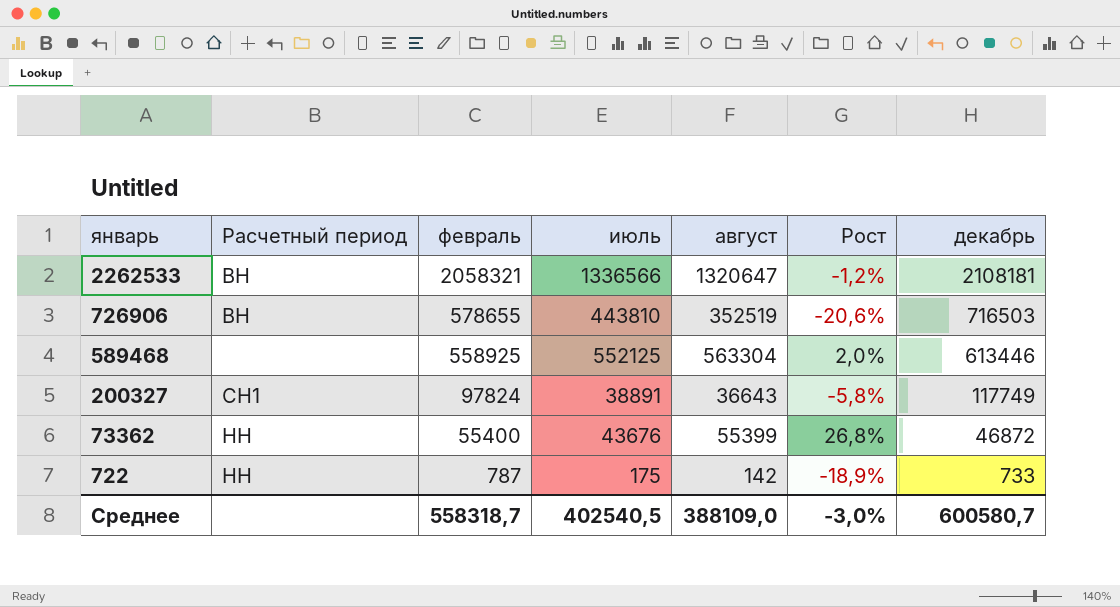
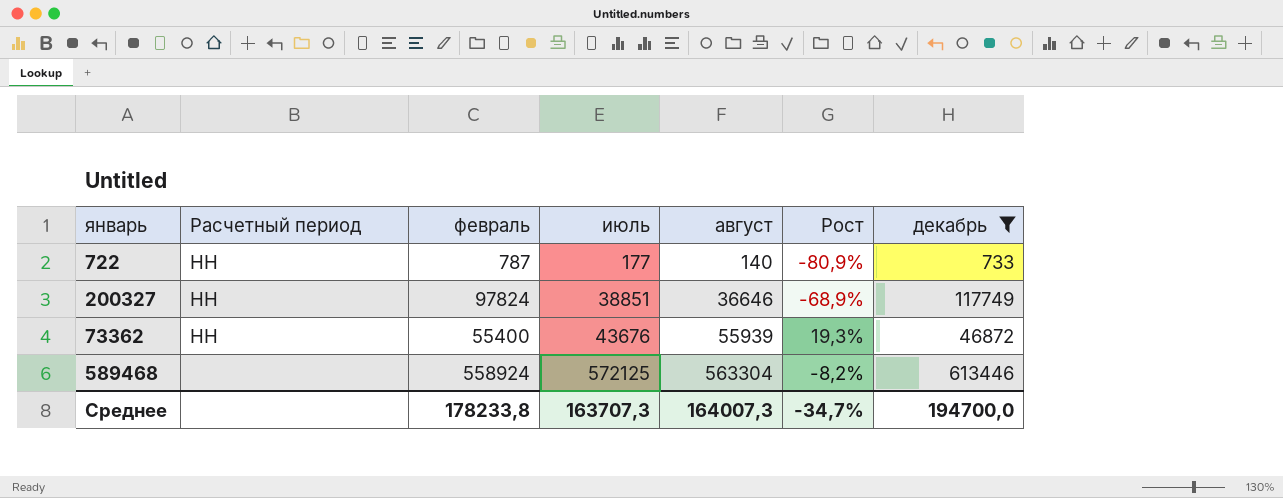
filter: none -> декабрь <= 613446
row order: январь descending -> июль ascending
column Рост | formula: ([август] - [июль]) / [июль] -> ([август] - [декабрь]) / [декабрь]
722 | июль: 175 -> 177
722 | август: 142 -> 140
200327 | Расчетный период: СН1 -> НН
200327 | июль: 38891 -> 38851
200327 | август: 36643 -> 36646
73362 | август: 55399 -> 55939
589468 | февраль: 558925 -> 558924
589468 | июль: 552125 -> 572125
Среднее | февраль: 558318,7 -> 178233,8
Среднее | июль: 402540,5 -> 163707,3
Среднее | август: 388109,0 -> 164007,3
Среднее | Рост: -3,0% -> -34,7%
Среднее | декабрь: 600580,7 -> 194700,0

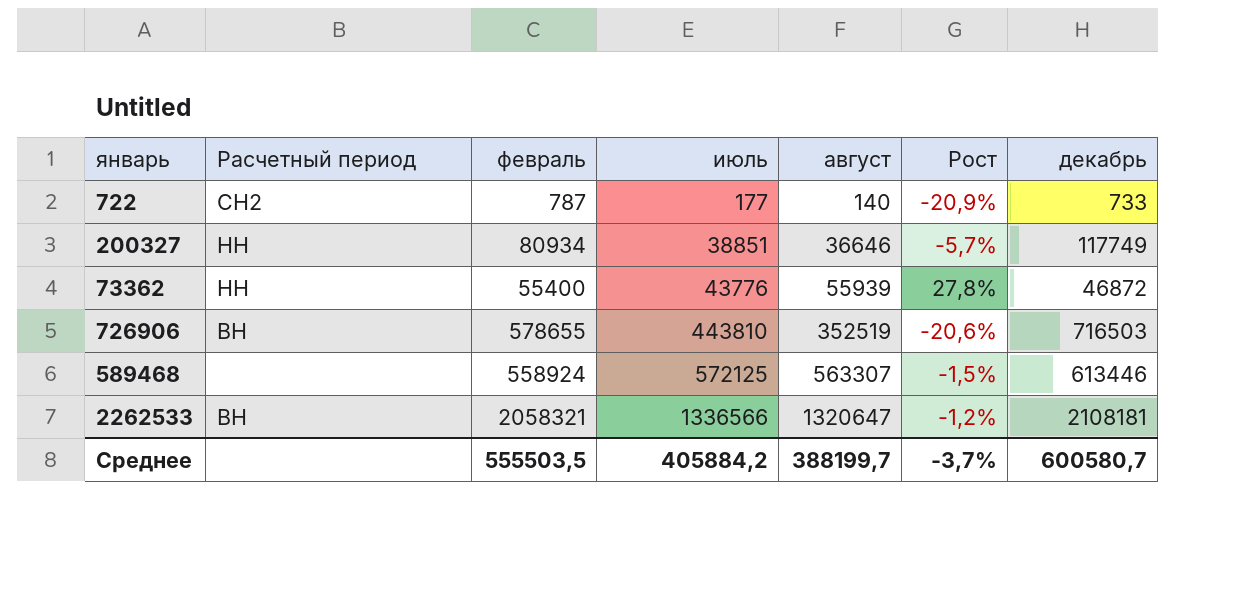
filter: декабрь <= 613446 -> none
column Рост | formula: ([август] - [декабрь]) / [декабрь] -> ([август] - [июль]) / [июль]
722 | Расчетный период: НН -> СН2
200327 | февраль: 97824 -> 80934
73362 | июль: 43676 -> 43776
589468 | август: 563304 -> 563307
Среднее | февраль: 178233,8 -> 555503,5
Среднее | июль: 163707,3 -> 405884,2
Среднее | август: 164007,3 -> 388199,7
Среднее | Рост: -34,7% -> -3,7%
Среднее | декабрь: 194700,0 -> 600580,7

